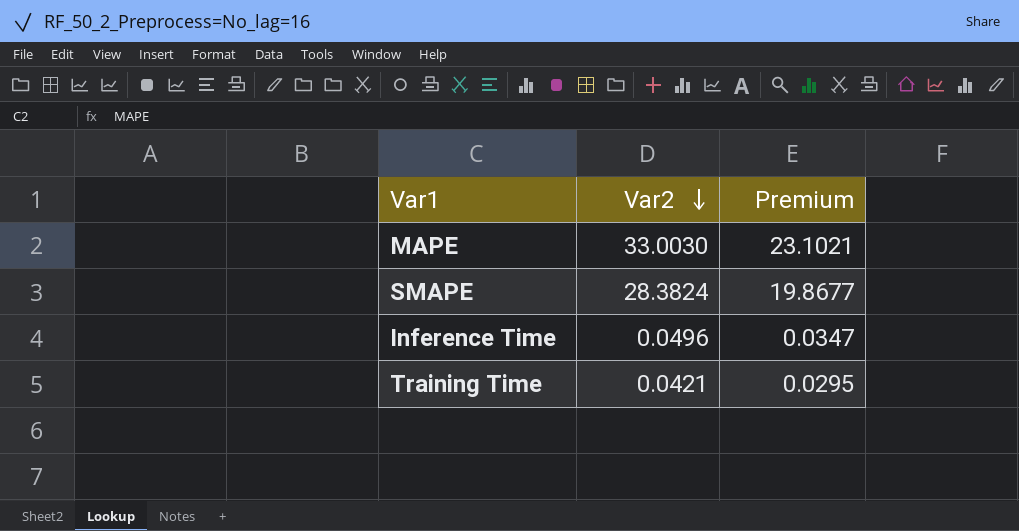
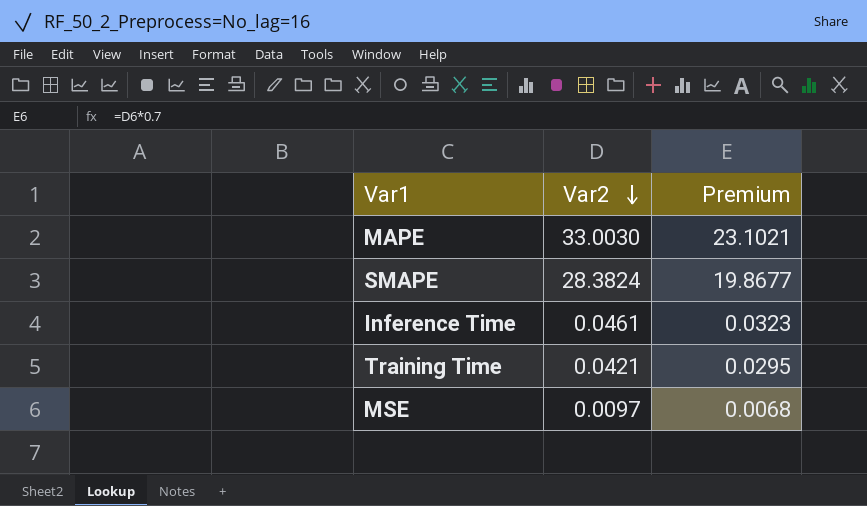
Inference Time | Var2: 0.0496 -> 0.0461
Inference Time | Premium: 0.0347 -> 0.0323
row MSE: none -> 0.0097 | 0.0068

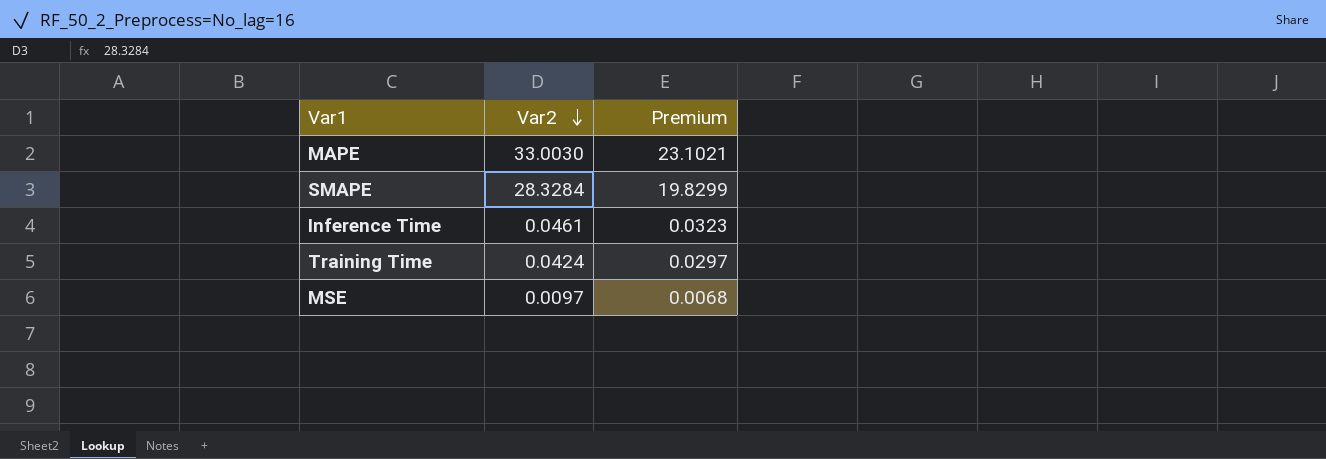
SMAPE | Var2: 28.3824 -> 28.3284
SMAPE | Premium: 19.8677 -> 19.8299
Training Time | Var2: 0.0421 -> 0.0424
Training Time | Premium: 0.0295 -> 0.0297

